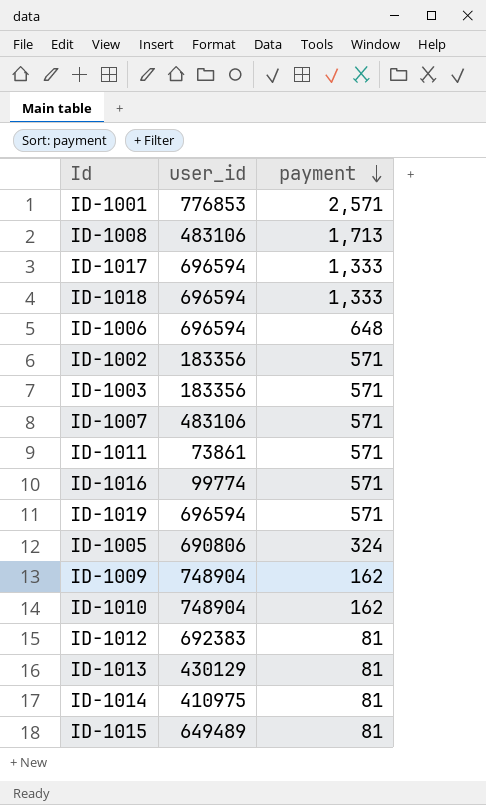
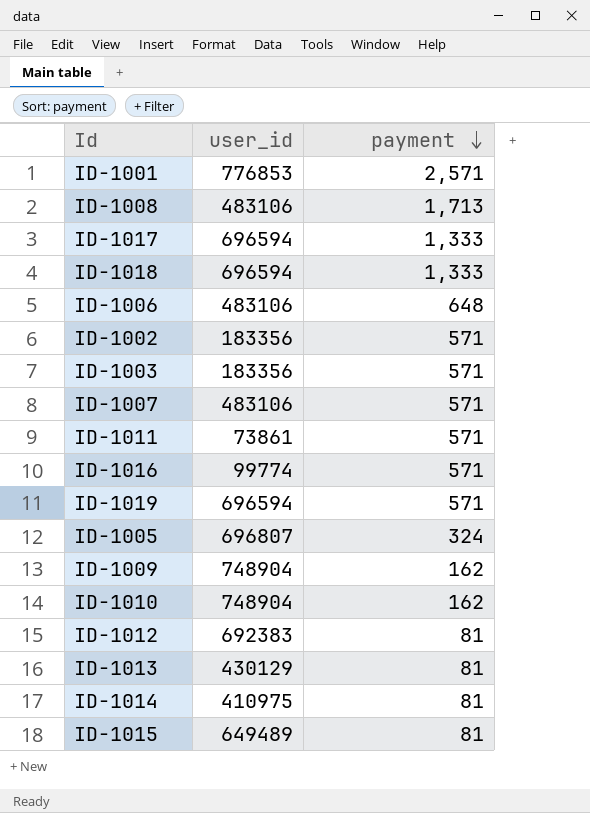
ID-1006 | user_id: 696594 -> 483106
ID-1005 | user_id: 690806 -> 696807

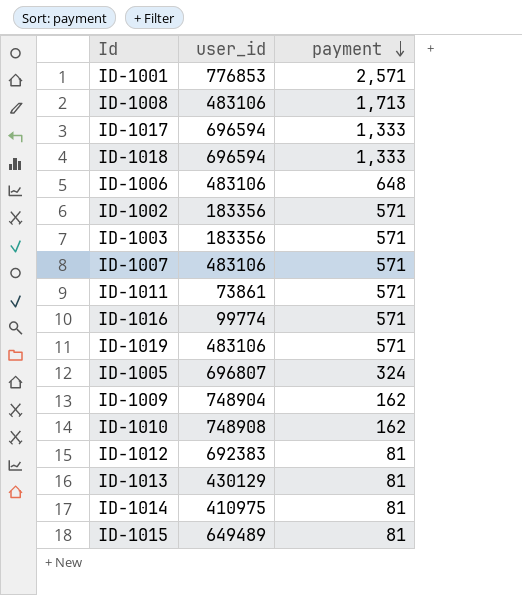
ID-1019 | user_id: 696594 -> 483106
ID-1010 | user_id: 748904 -> 748908

